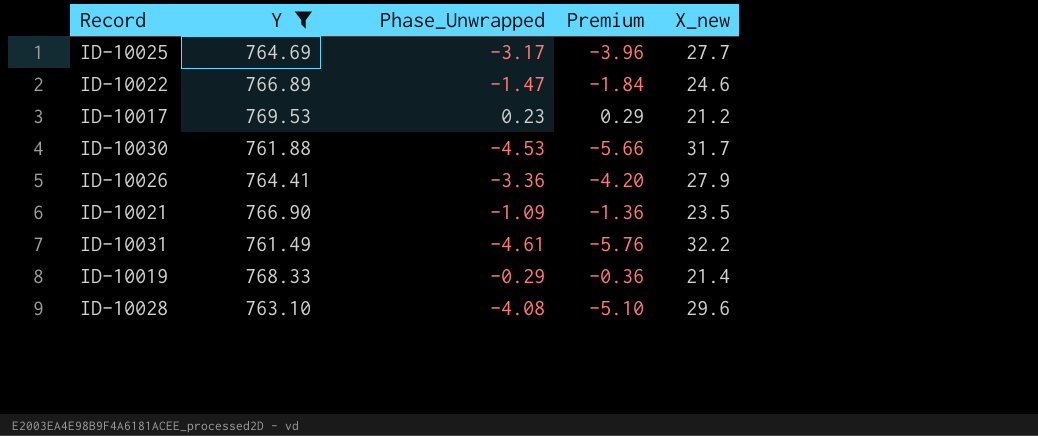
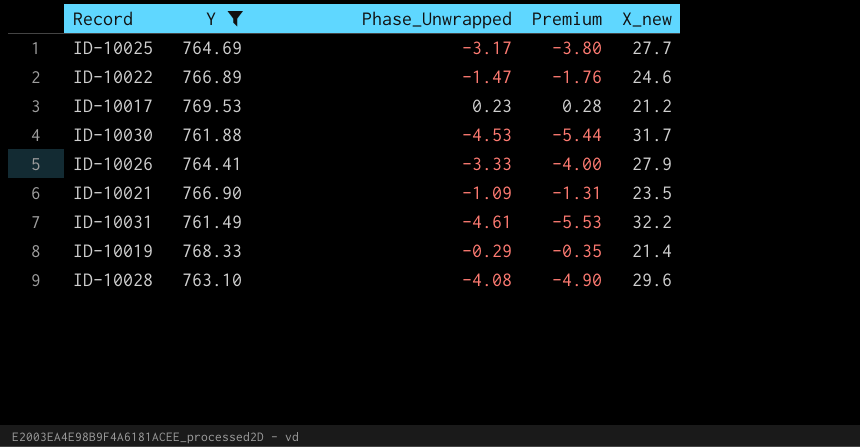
column Premium | formula: [Phase_Unwrapped] * 1.25 -> [Phase_Unwrapped] * 1.2
ID-10026 | Phase_Unwrapped: -3.36 -> -3.33

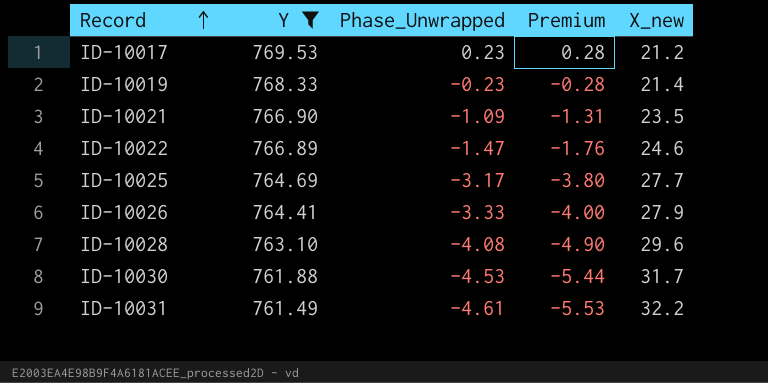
row order: none -> Record ascending
ID-10019 | Phase_Unwrapped: -0.29 -> -0.23
ID-10019 | Premium: -0.35 -> -0.28

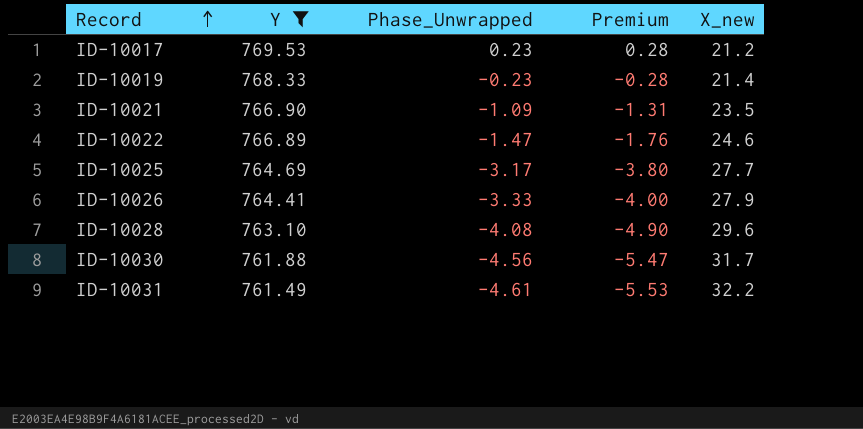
ID-10030 | Phase_Unwrapped: -4.53 -> -4.56
ID-10030 | Premium: -5.44 -> -5.47

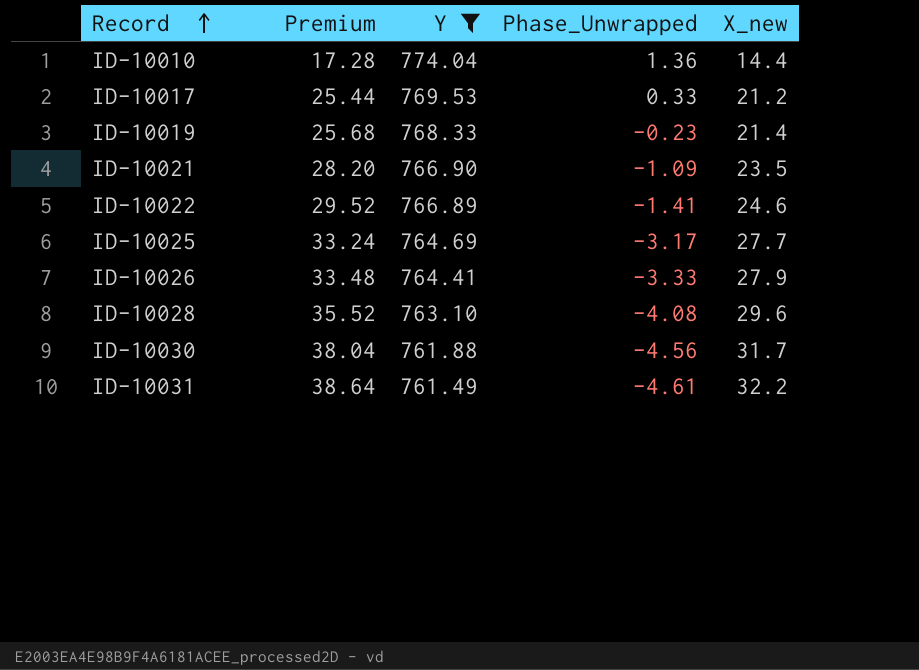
column Premium | formula: [Phase_Unwrapped] * 1.2 -> [X_new] * 1.2
column Premium | position: 4 -> 2
row ID-10010: none -> 17.28 | 774.04 | 1.36 | 14.4
ID-10017 | Phase_Unwrapped: 0.23 -> 0.33
ID-10022 | Phase_Unwrapped: -1.47 -> -1.41

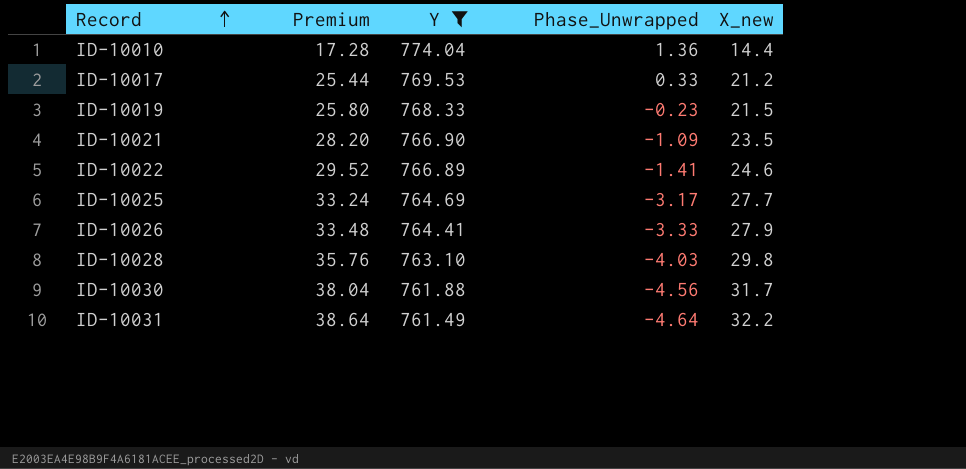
ID-10019 | Premium: 25.68 -> 25.80
ID-10019 | X_new: 21.4 -> 21.5
ID-10028 | Premium: 35.52 -> 35.76
ID-10028 | Phase_Unwrapped: -4.08 -> -4.03
ID-10028 | X_new: 29.6 -> 29.8
ID-10031 | Phase_Unwrapped: -4.61 -> -4.64

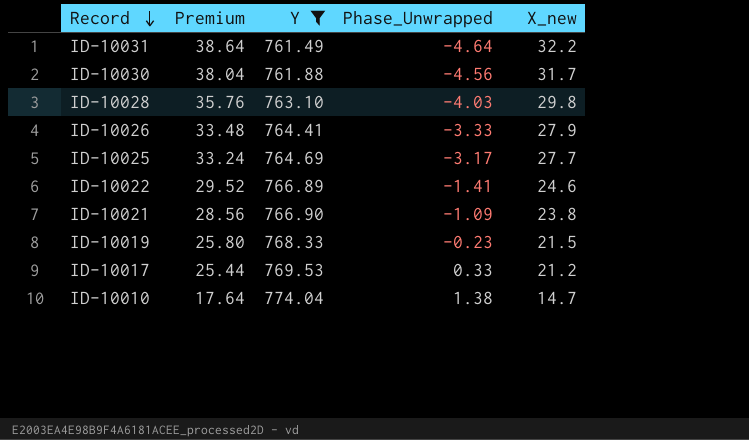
row order: Record ascending -> Record descending
ID-10021 | Premium: 28.20 -> 28.56
ID-10021 | X_new: 23.5 -> 23.8
ID-10010 | Premium: 17.28 -> 17.64
ID-10010 | Phase_Unwrapped: 1.36 -> 1.38
ID-10010 | X_new: 14.4 -> 14.7

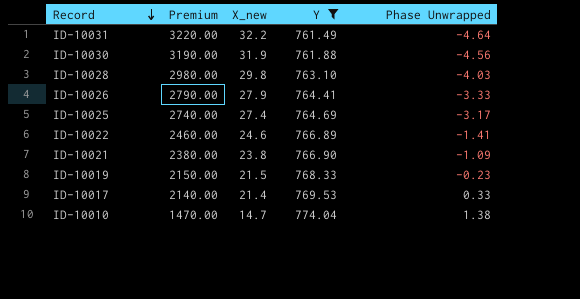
column Premium | formula: [X_new] * 1.2 -> [X_new] * 100
column X_new | position: 5 -> 3
column name: Phase_Unwrapped -> Phase Unwrapped
ID-10030 | X_new: 31.7 -> 31.9
ID-10025 | X_new: 27.7 -> 27.4
ID-10017 | X_new: 21.2 -> 21.4

